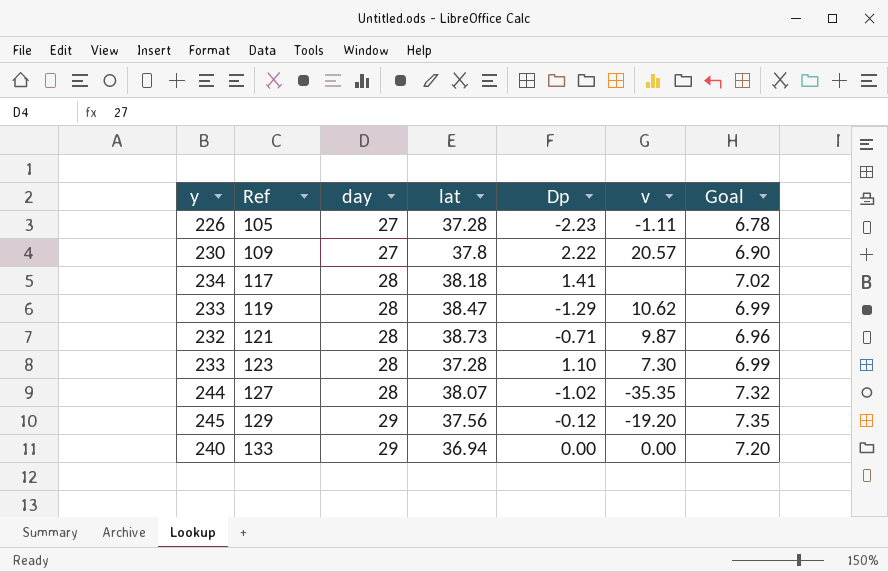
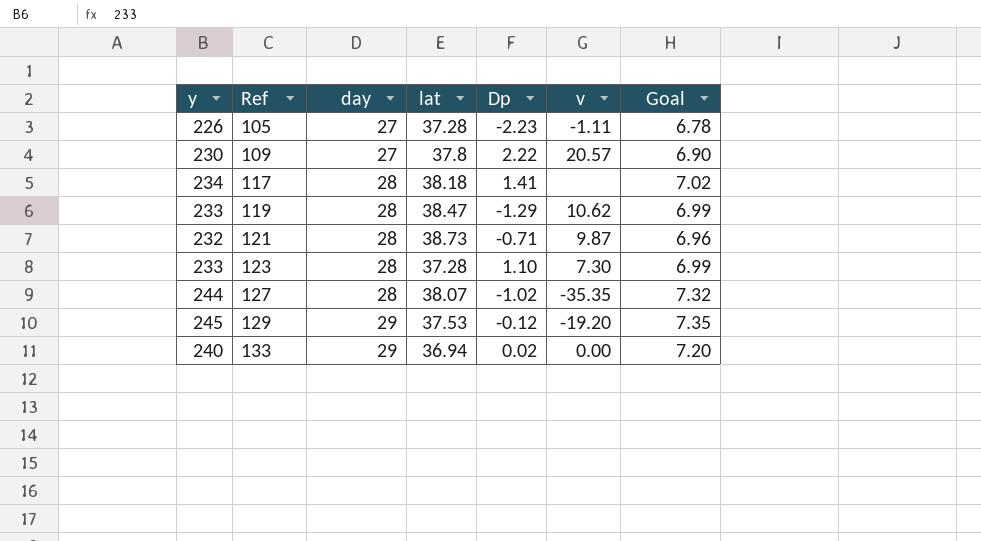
129 | lat: 37.56 -> 37.53
133 | Dp: 0.00 -> 0.02

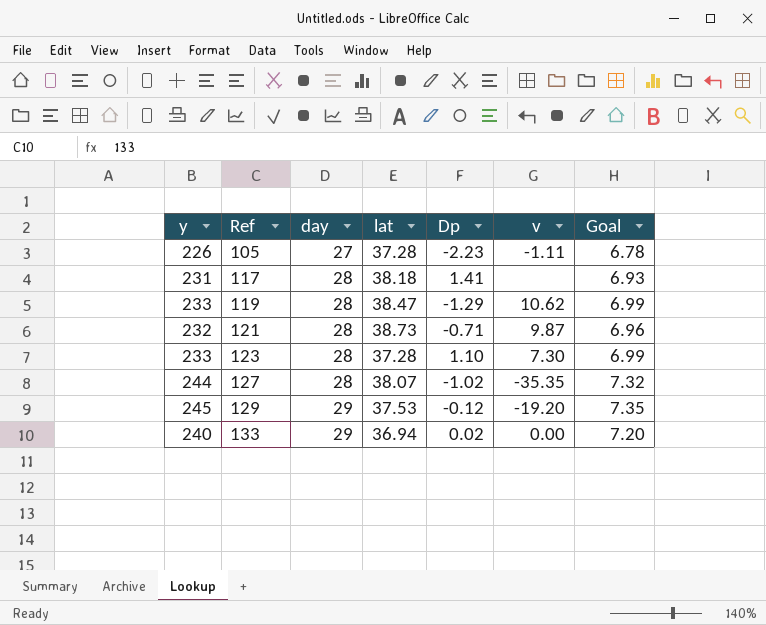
row 109: 230 | 27 | 37.8 | 2.22 | 20.57 | 6.90 -> none
117 | y: 234 -> 231
117 | Goal: 7.02 -> 6.93

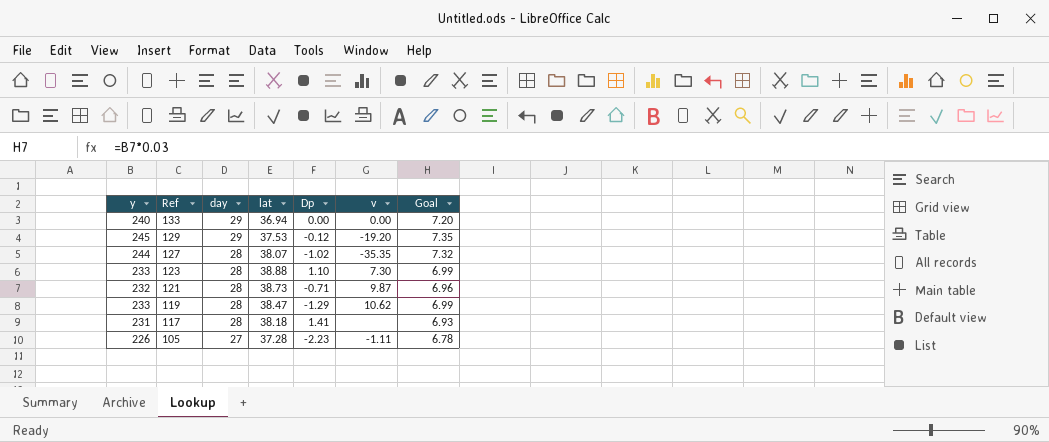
row order: Ref ascending -> Ref descending
133 | Dp: 0.02 -> 0.00
123 | lat: 37.28 -> 38.88

